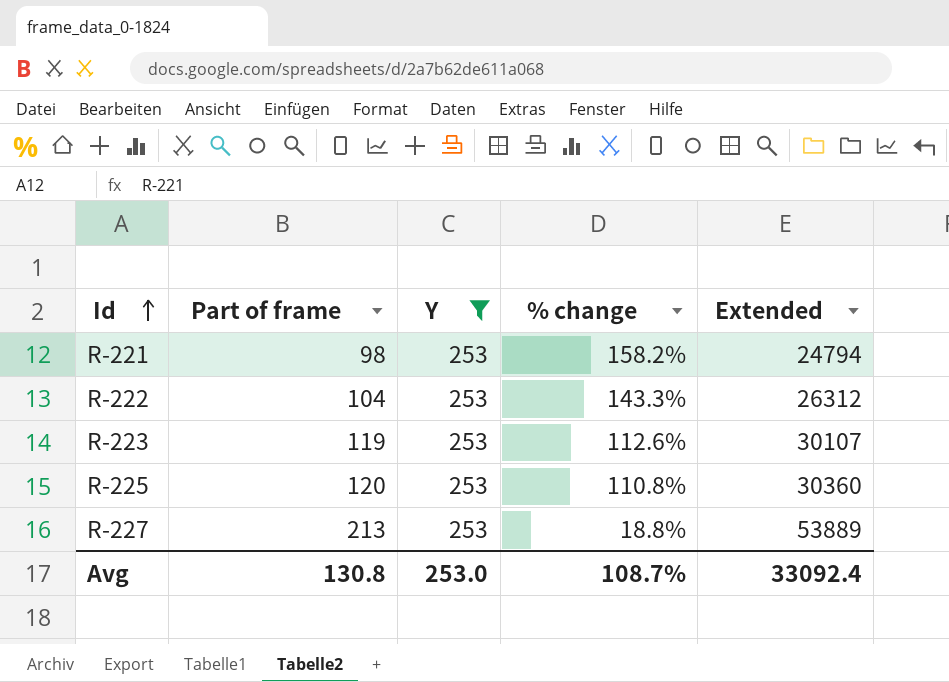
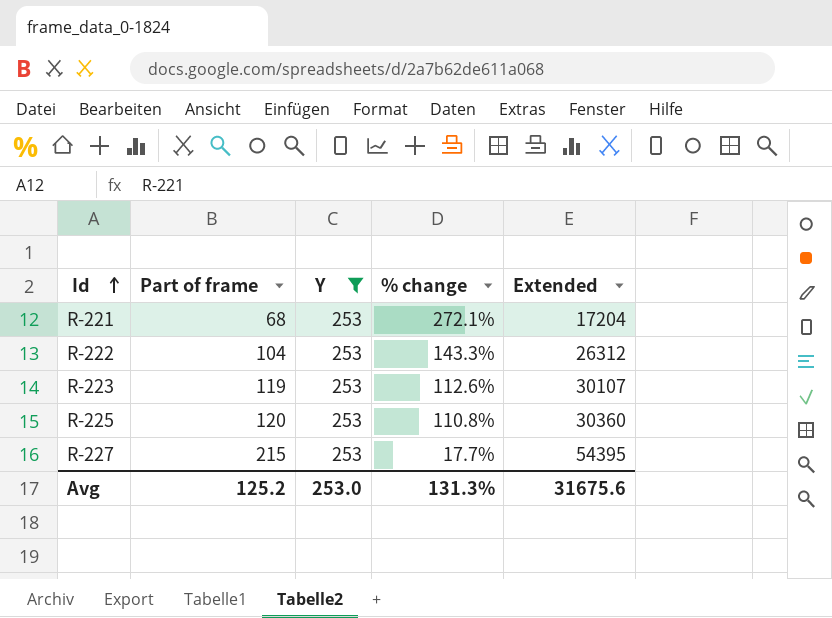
R-221 | Part of frame: 98 -> 68
R-221 | % change: 158.2% -> 272.1%
R-221 | Extended: 24794 -> 17204
R-227 | Part of frame: 213 -> 215
R-227 | % change: 18.8% -> 17.7%
R-227 | Extended: 53889 -> 54395
Avg | Part of frame: 130.8 -> 125.2
Avg | % change: 108.7% -> 131.3%
Avg | Extended: 33092.4 -> 31675.6

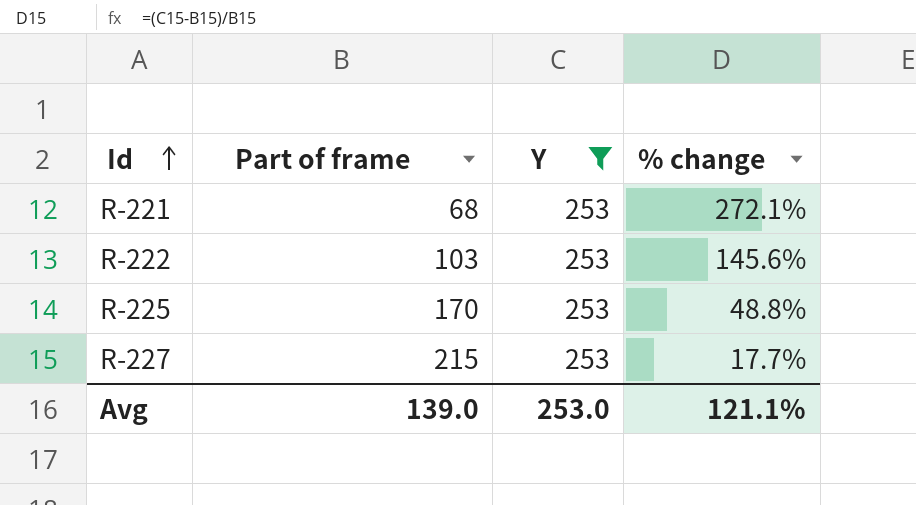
column Extended | formula: [Part of frame] * [Y] -> none
row R-223: 119 | 253 | 112.6% | 30107 -> none
R-222 | Part of frame: 104 -> 103
R-222 | % change: 143.3% -> 145.6%
R-225 | Part of frame: 120 -> 170
R-225 | % change: 110.8% -> 48.8%
Avg | Part of frame: 125.2 -> 139.0
Avg | % change: 131.3% -> 121.1%

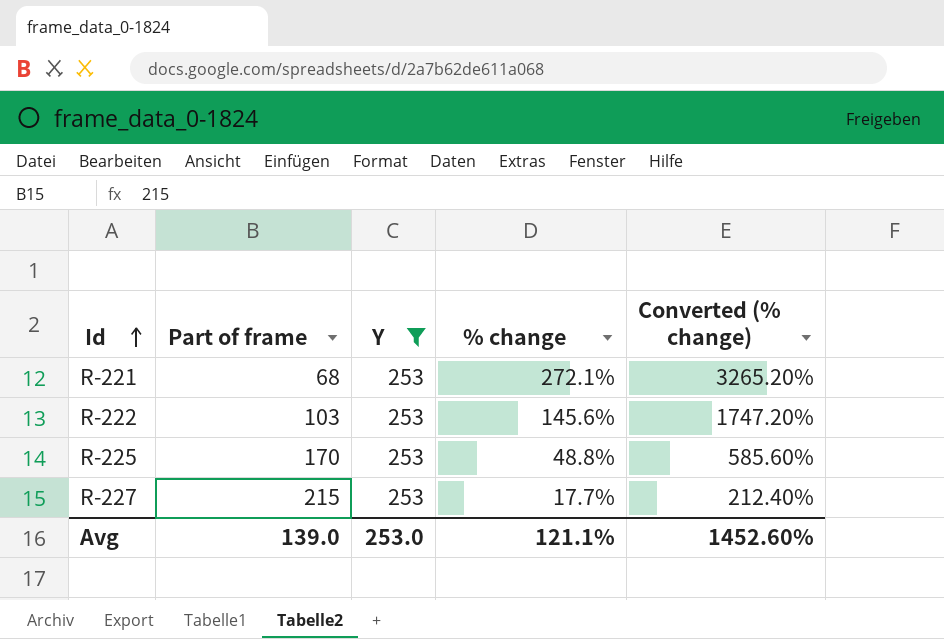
column Converted (% change) | formula: none -> [% change] * 12

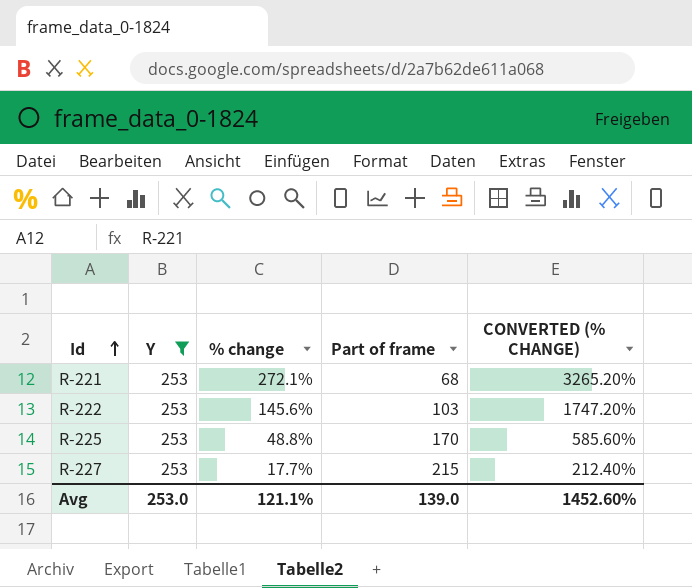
column Part of frame | position: 2 -> 4
column name: Converted (% change) -> CONVERTED (% CHANGE)

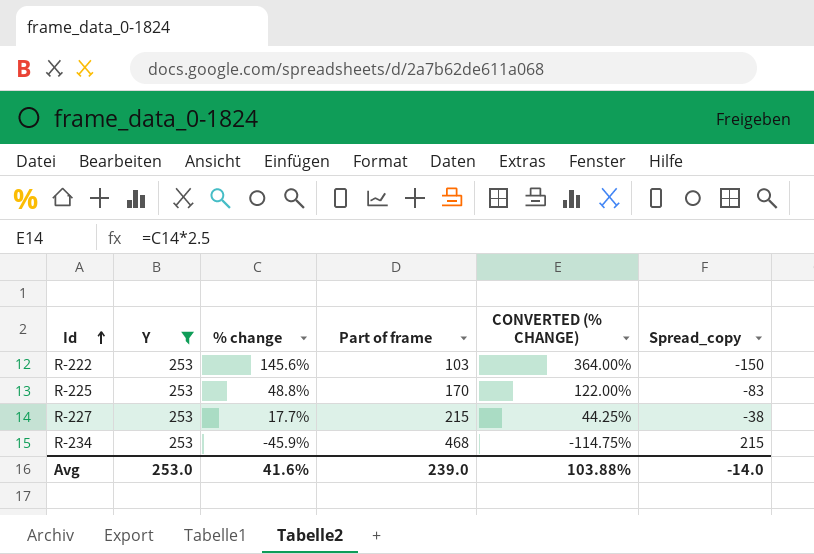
column CONVERTED (% CHANGE) | formula: [% change] * 12 -> [% change] * 2.5
column Spread_copy | formula: none -> [Part of frame] - [Y]
row R-221: 253 | 272.1% | 68 | 3265.20% -> none
row R-234: none -> 253 | -45.9% | 468 | -114.75% | 215
Avg | % change: 121.1% -> 41.6%
Avg | Part of frame: 139.0 -> 239.0
Avg | CONVERTED (% CHANGE): 1452.60% -> 103.88%

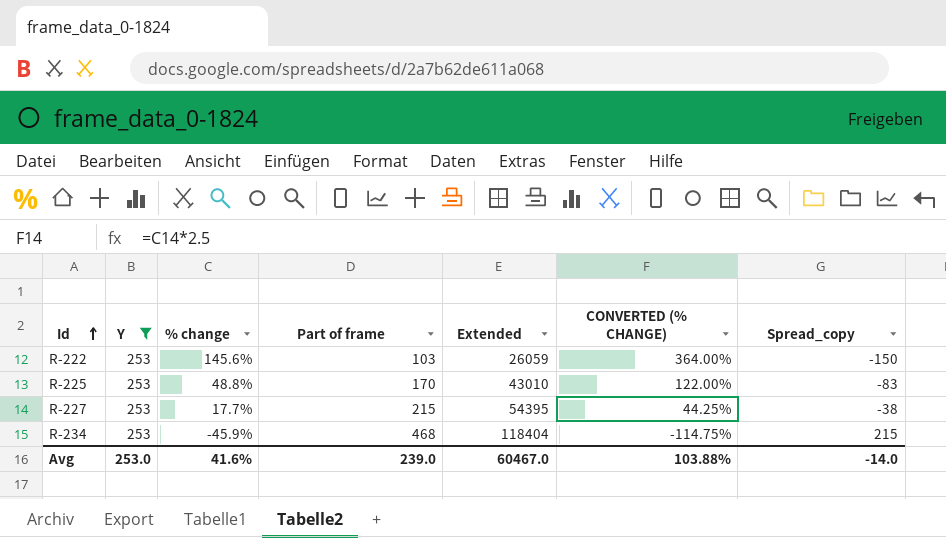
column Extended | formula: none -> [Y] * [Part of frame]

